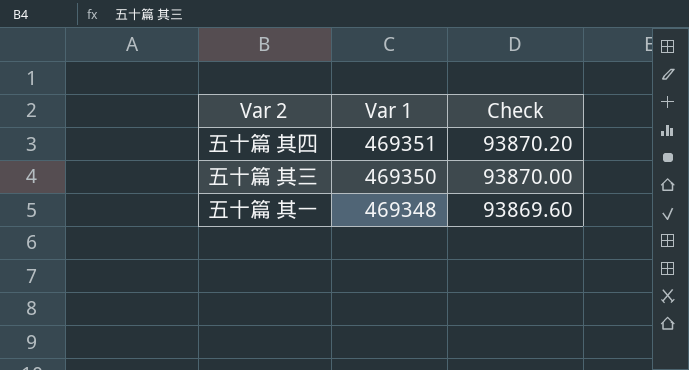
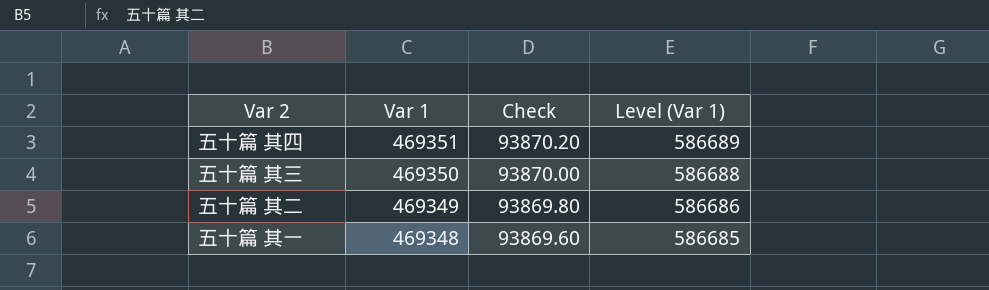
column Level (Var 1) | formula: none -> [Var 1] * 1.25
row 五十篇 其二: none -> 469349 | 93869.80 | 586686

